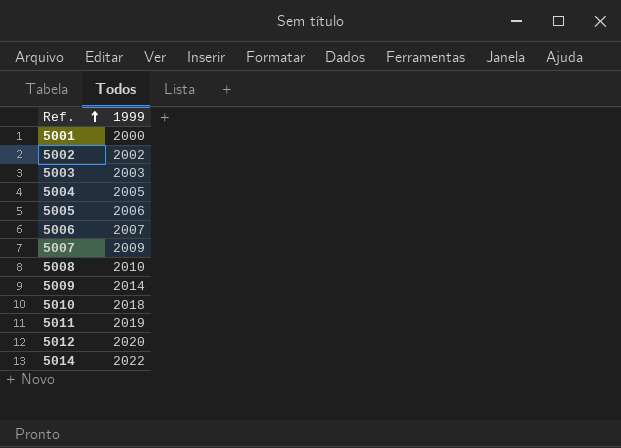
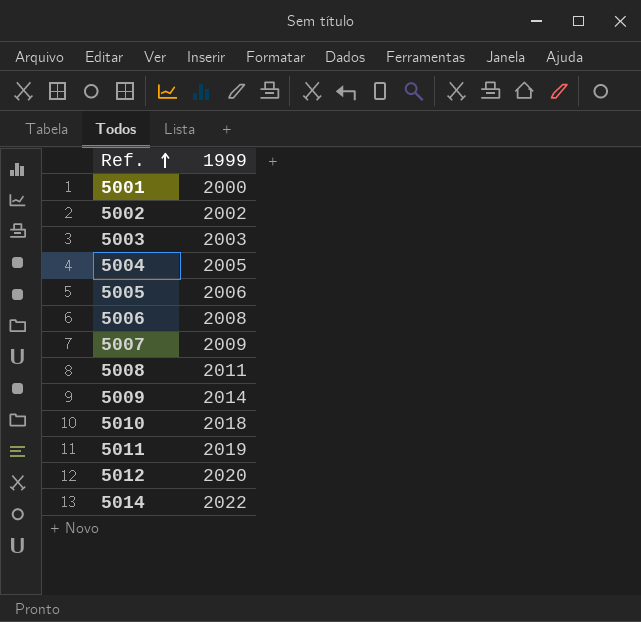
5006 | 1999: 2007 -> 2008
5008 | 1999: 2010 -> 2011

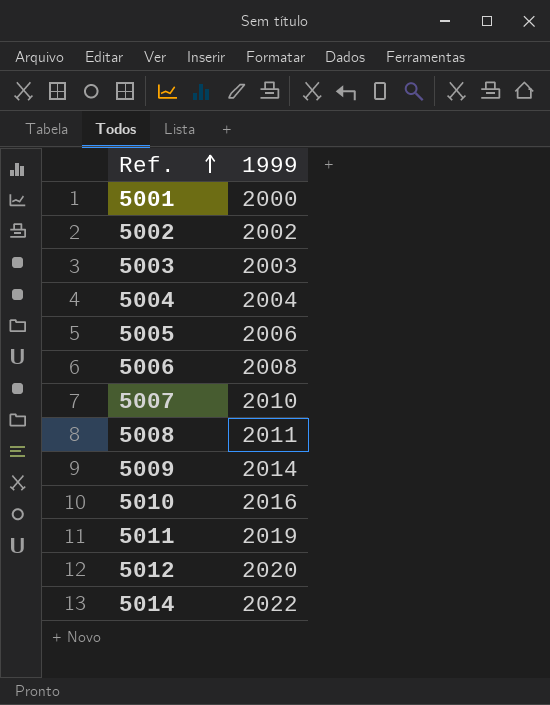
5004 | 1999: 2005 -> 2004
5007 | 1999: 2009 -> 2010
5010 | 1999: 2018 -> 2016

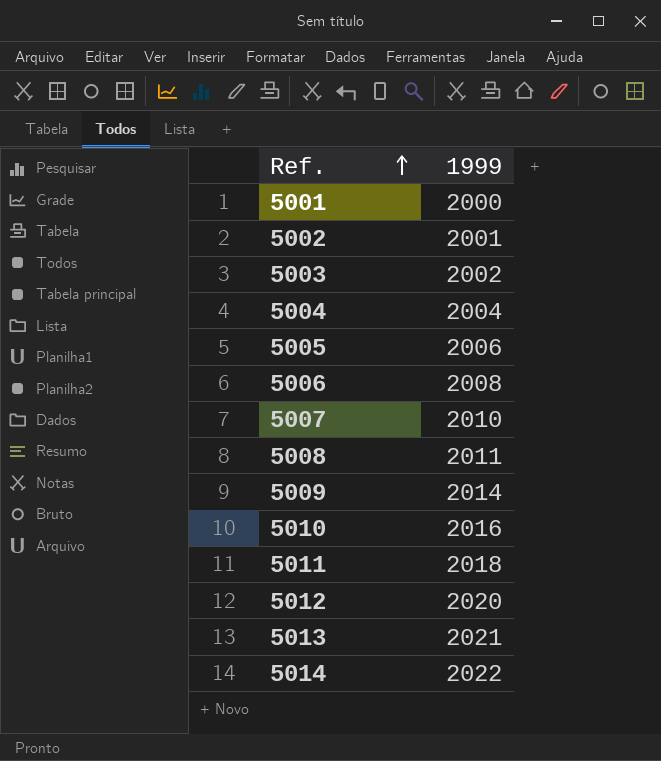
5002 | 1999: 2002 -> 2001
5003 | 1999: 2003 -> 2002
5011 | 1999: 2019 -> 2018
row 5013: none -> 2021

